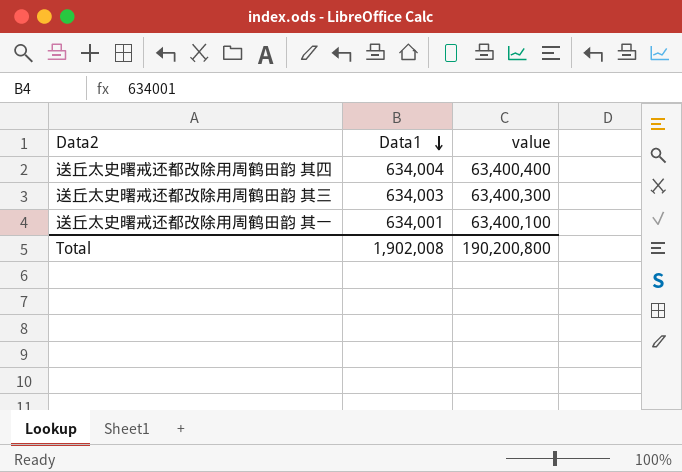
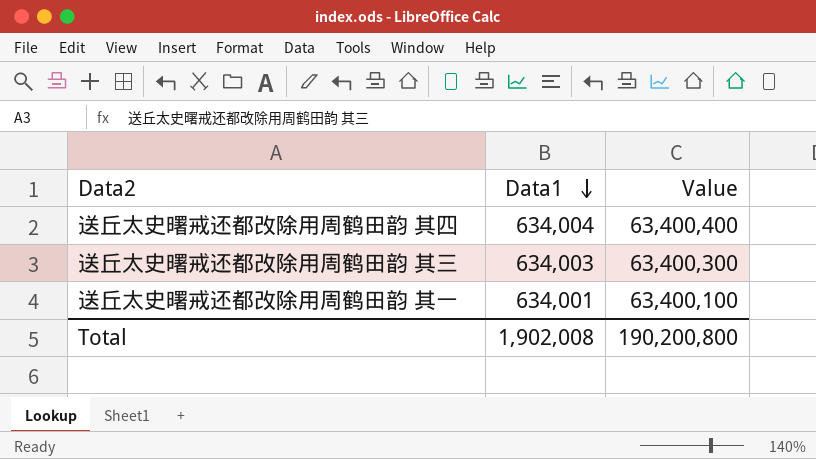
column name: value -> Value

